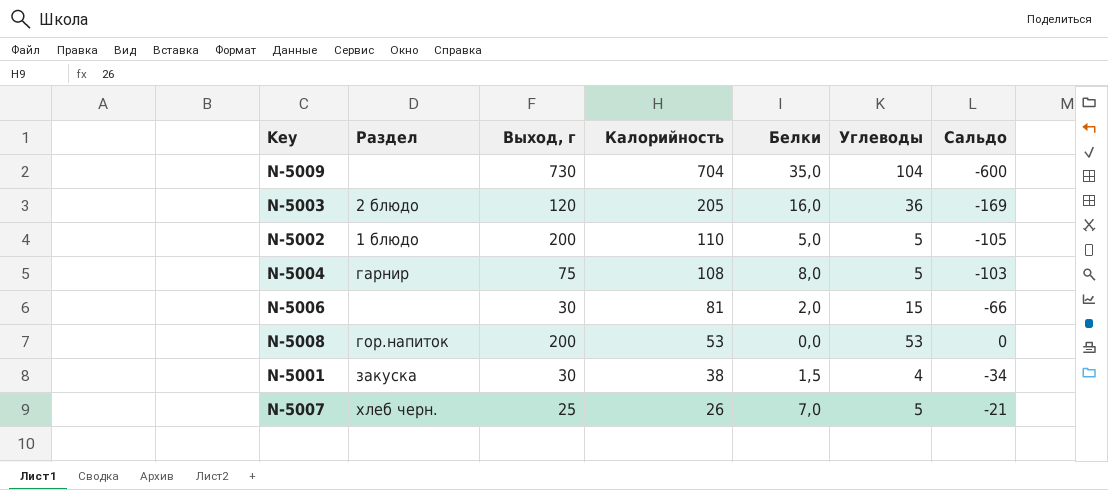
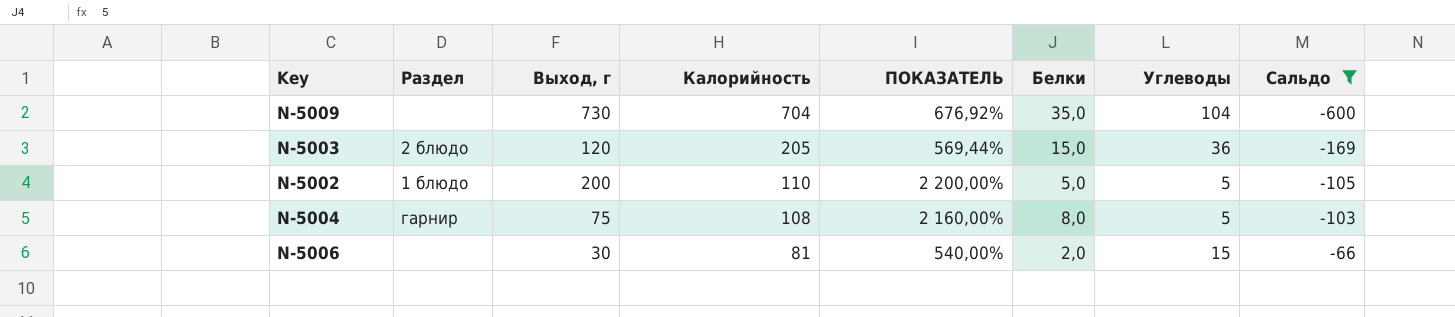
filter: none -> Сальдо <= -66
column ПОКАЗАТЕЛЬ | formula: none -> [Калорийность] / [Углеводы]
N-5003 | Белки: 16,0 -> 15,0

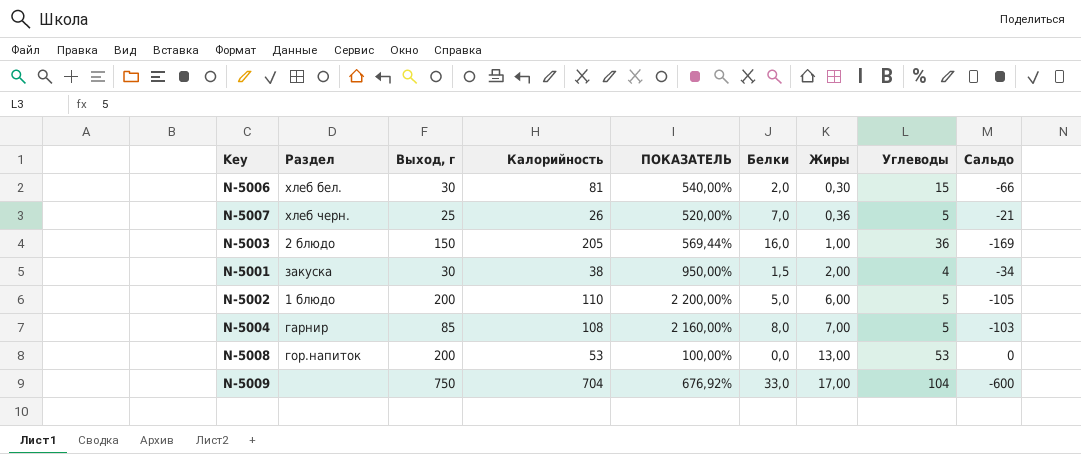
filter: Сальдо <= -66 -> none
row order: Калорийность descending -> Жиры ascending
column Жиры | position: none -> 7
N-5006 | Раздел: none -> хлеб бел.
N-5003 | Выход, г: 120 -> 150
N-5003 | Белки: 15,0 -> 16,0
N-5004 | Выход, г: 75 -> 85
N-5009 | Выход, г: 730 -> 750
N-5009 | Белки: 35,0 -> 33,0

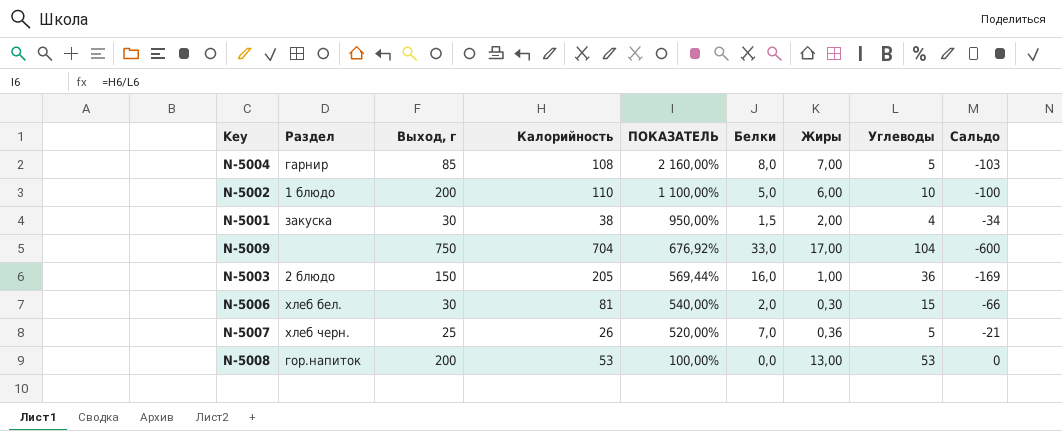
row order: Жиры ascending -> ПОКАЗАТЕЛЬ descending
N-5002 | ПОКАЗАТЕЛЬ: 2 200,00% -> 1 100,00%
N-5002 | Углеводы: 5 -> 10
N-5002 | Сальдо: -105 -> -100

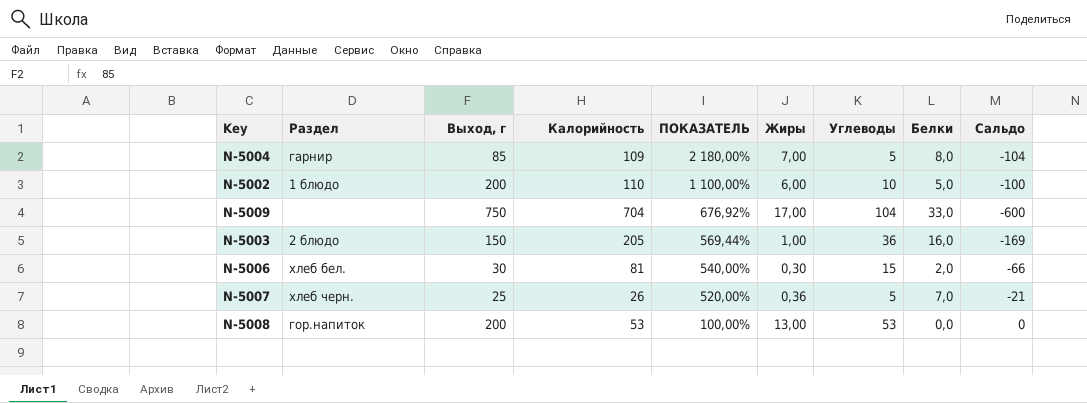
column Белки | position: 6 -> 8
row N-5001: закуска | 30 | 38 | 950,00% | 1,5 | 2,00 | 4 | -34 -> none
N-5004 | Калорийность: 108 -> 109
N-5004 | ПОКАЗАТЕЛЬ: 2 160,00% -> 2 180,00%
N-5004 | Сальдо: -103 -> -104

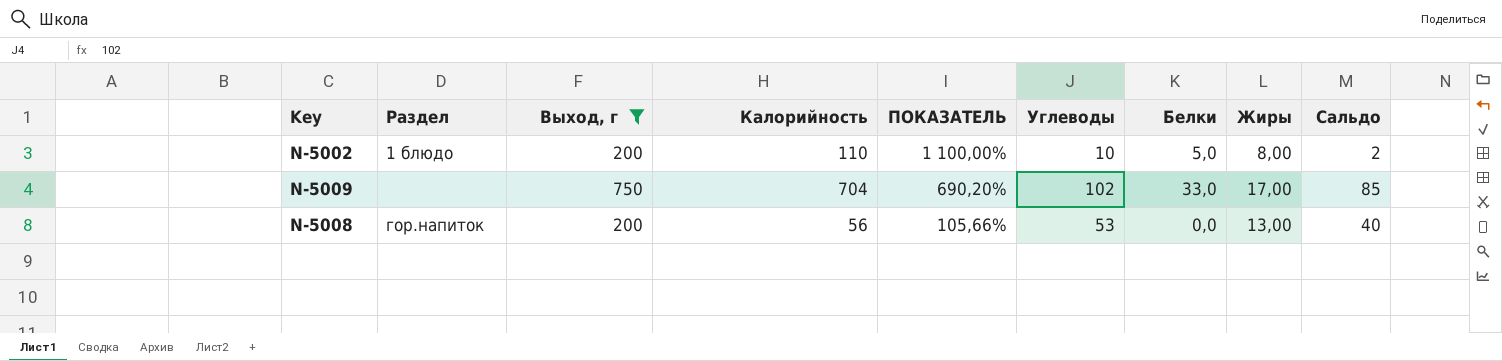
filter: none -> Выход, г >= 200
column Жиры | position: 6 -> 8
column Сальдо | formula: [Углеводы] - [Калорийность] -> [Углеводы] - [Жиры]
N-5002 | Жиры: 6,00 -> 8,00
N-5009 | ПОКАЗАТЕЛЬ: 676,92% -> 690,20%
N-5009 | Углеводы: 104 -> 102
N-5008 | Калорийность: 53 -> 56
N-5008 | ПОКАЗАТЕЛЬ: 100,00% -> 105,66%

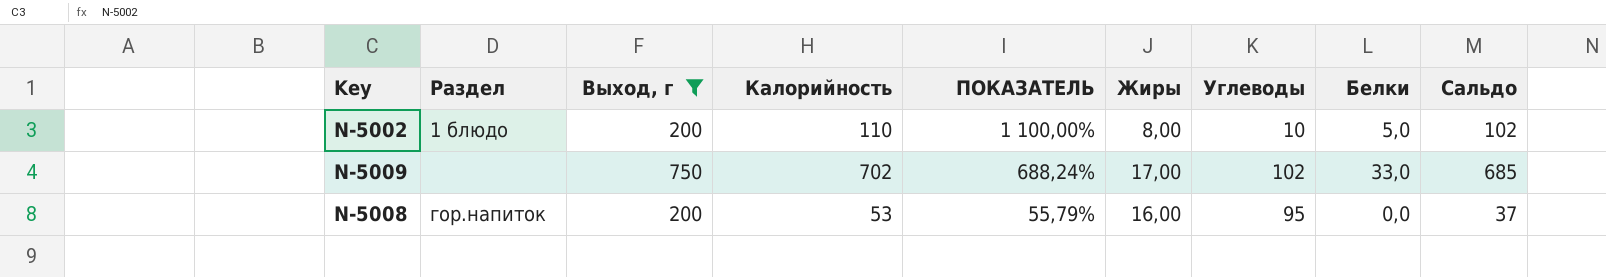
column Жиры | position: 8 -> 6
column Сальдо | formula: [Углеводы] - [Жиры] -> [Калорийность] - [Жиры]
N-5009 | Калорийность: 704 -> 702
N-5009 | ПОКАЗАТЕЛЬ: 690,20% -> 688,24%
N-5008 | Калорийность: 56 -> 53
N-5008 | ПОКАЗАТЕЛЬ: 105,66% -> 55,79%
N-5008 | Жиры: 13,00 -> 16,00
N-5008 | Углеводы: 53 -> 95

